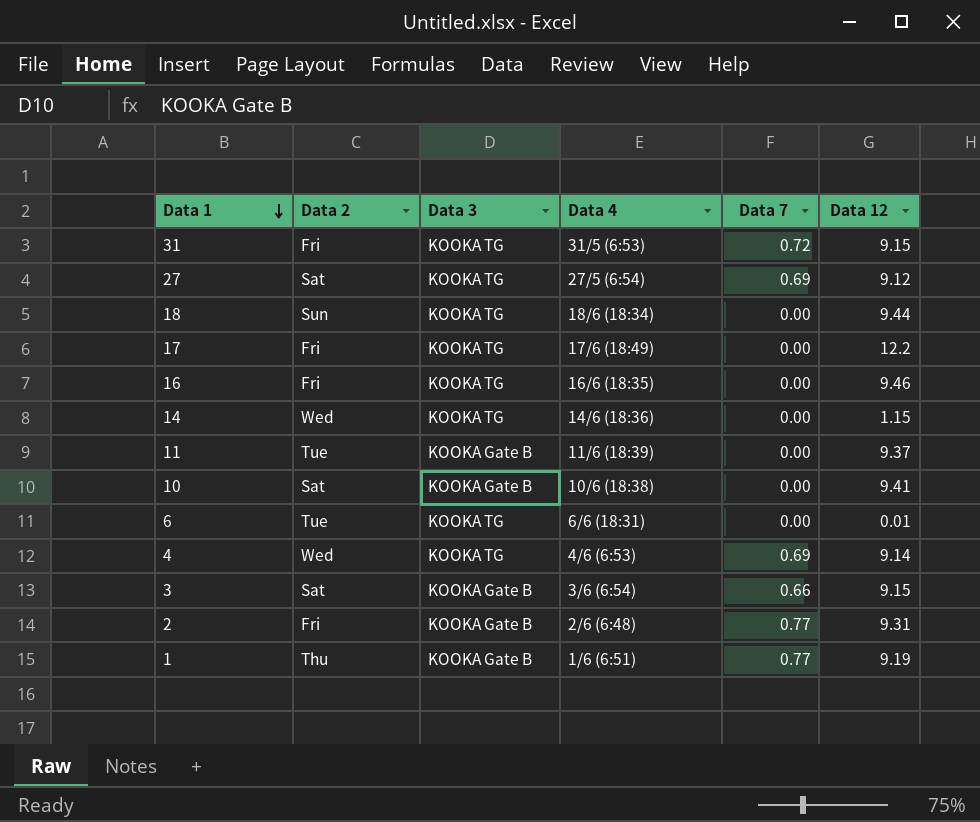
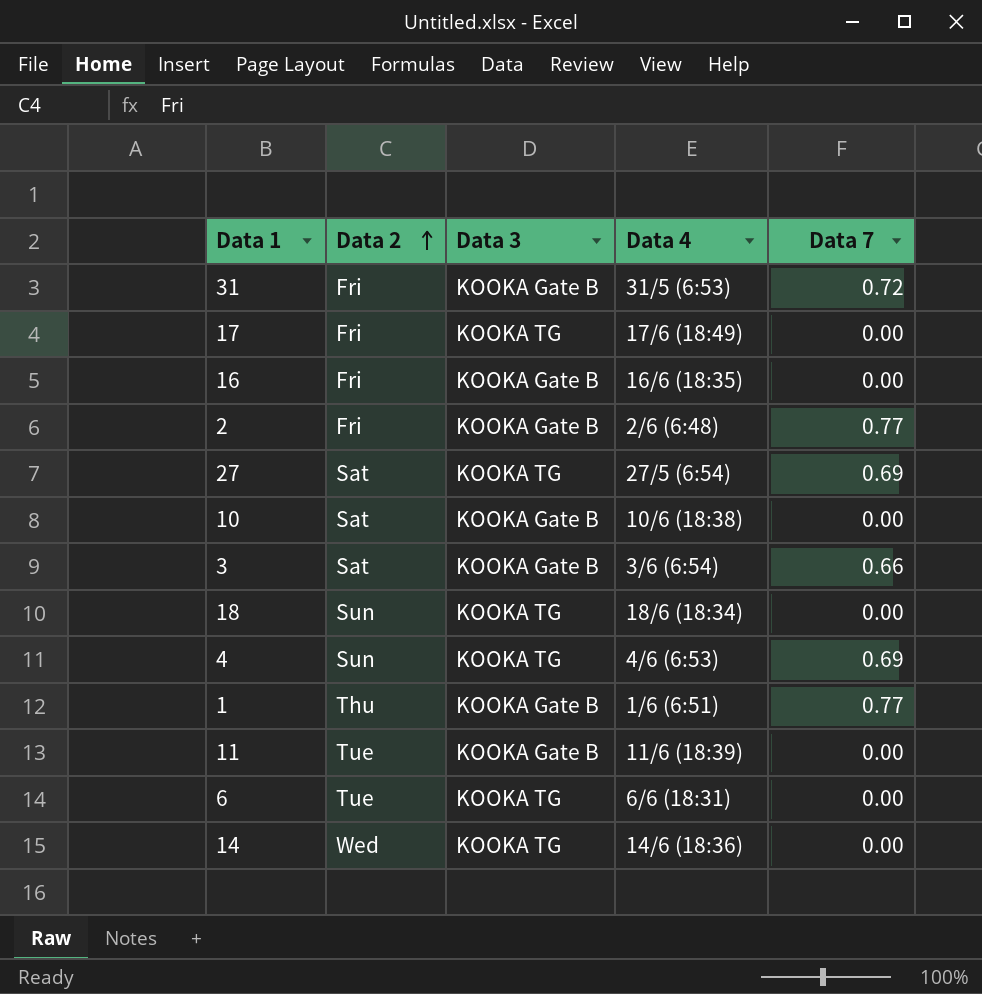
row order: Data 1 descending -> Data 2 ascending
column Data 12 | position: 6 -> none
31 | Data 3: KOOKA TG -> KOOKA Gate B
16 | Data 3: KOOKA TG -> KOOKA Gate B
4 | Data 2: Wed -> Sun

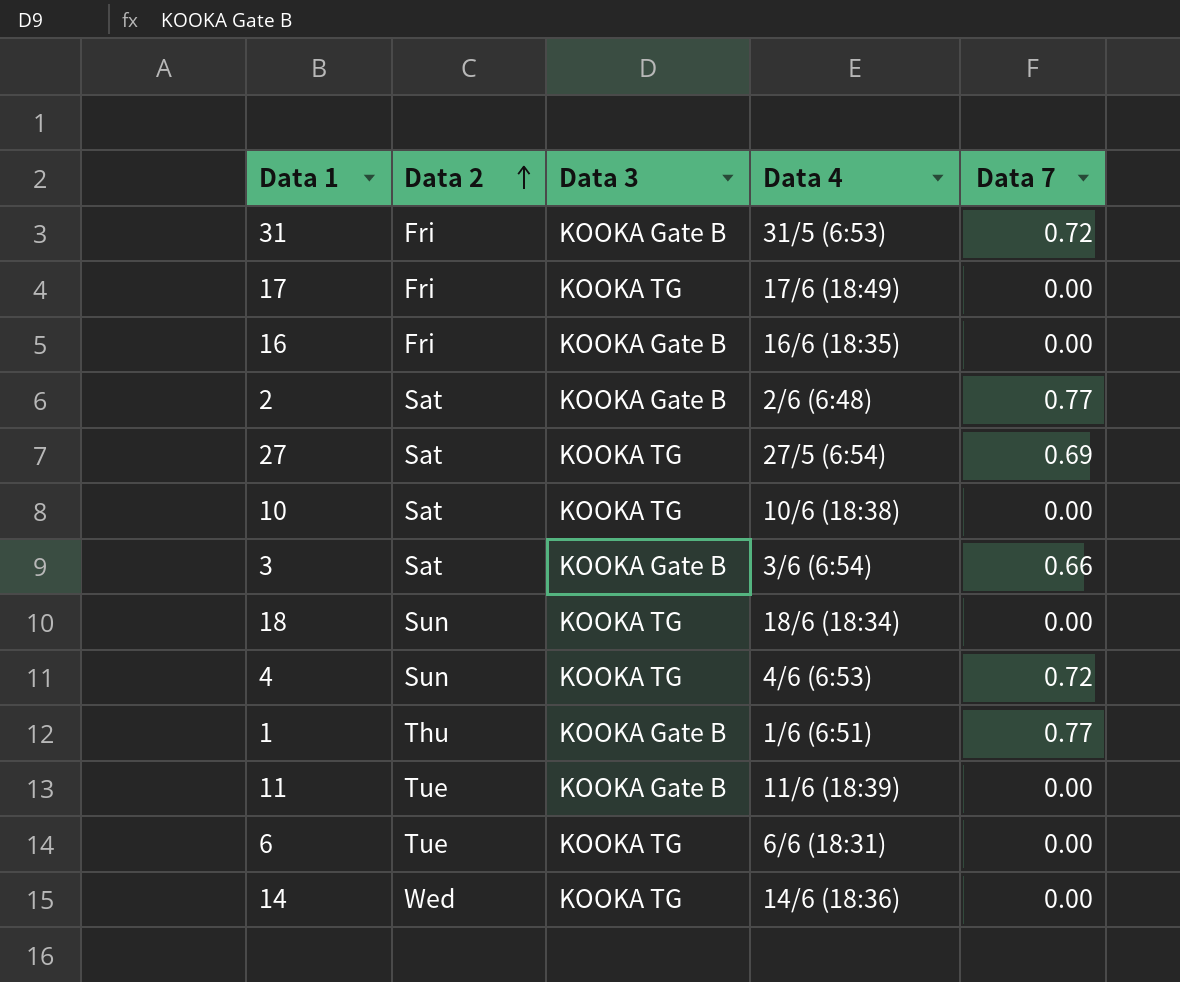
2 | Data 2: Fri -> Sat
10 | Data 3: KOOKA Gate B -> KOOKA TG
4 | Data 7: 0.69 -> 0.72

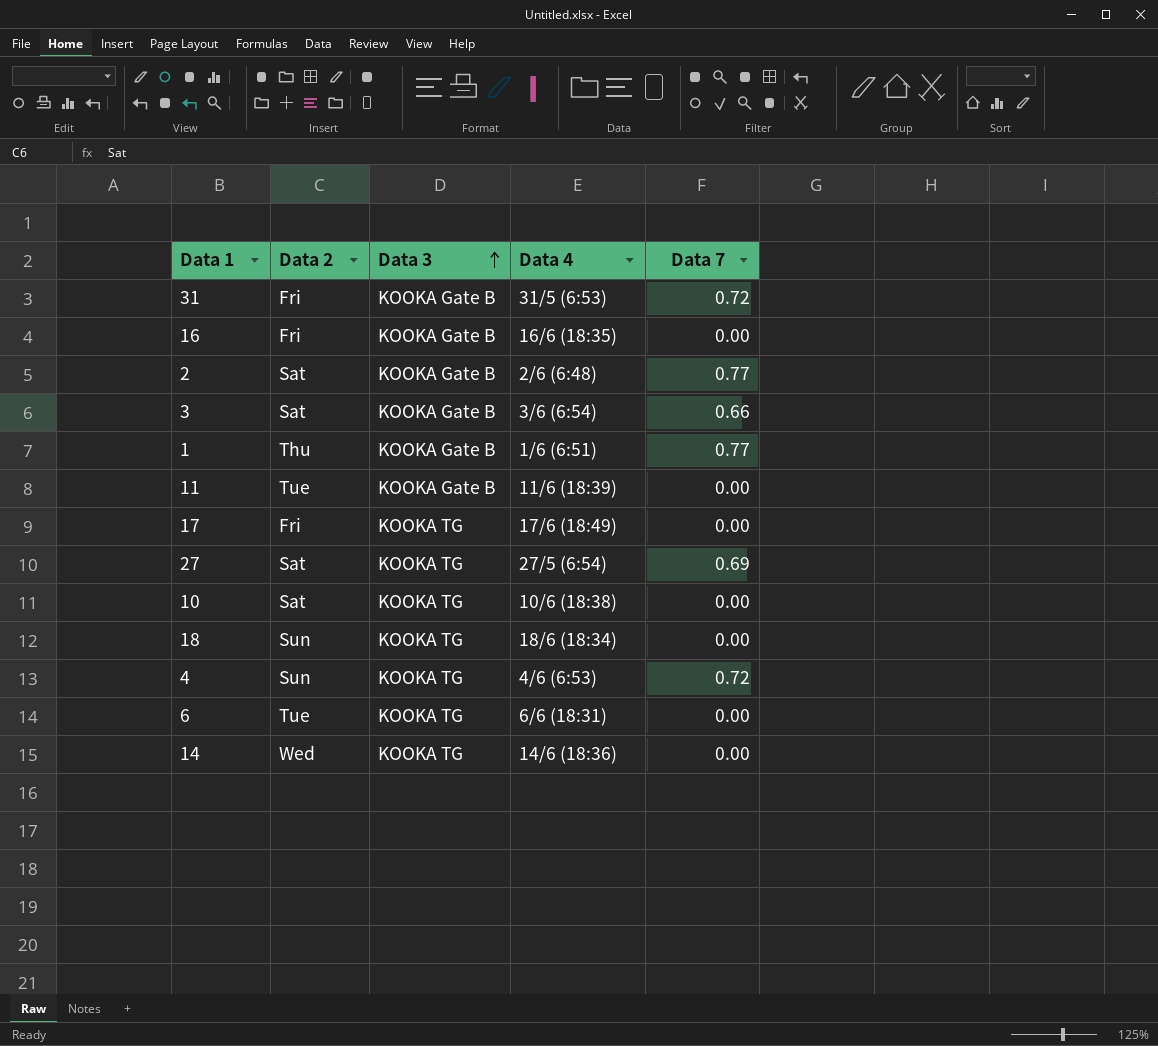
row order: Data 2 ascending -> Data 3 ascending

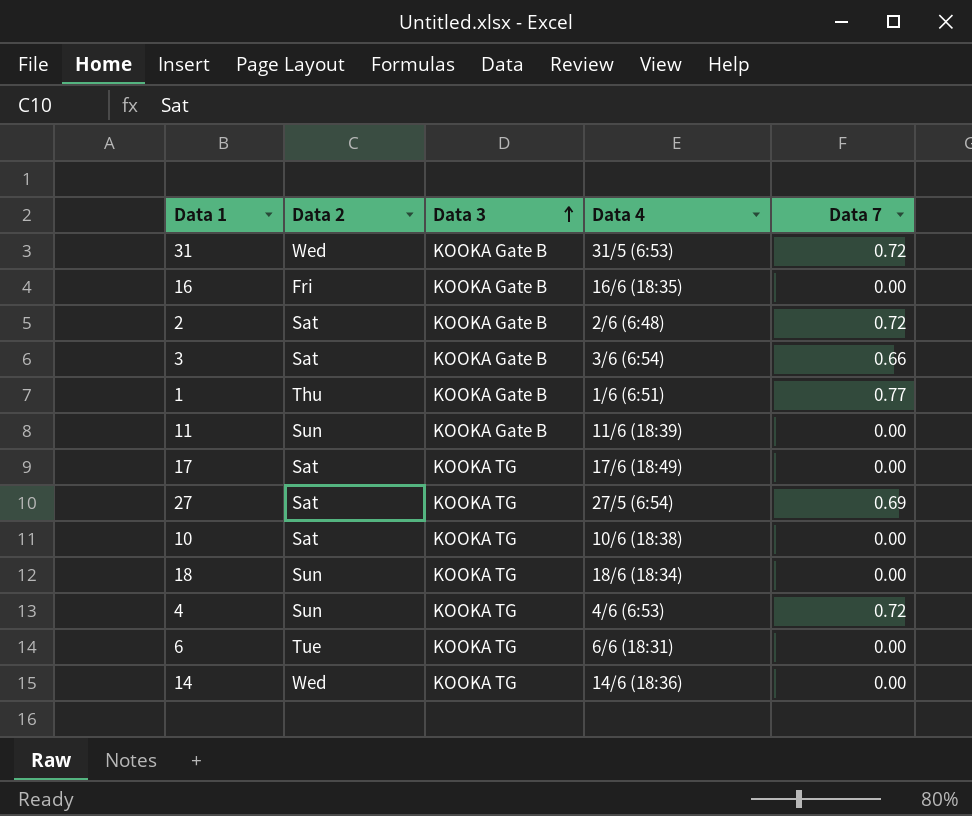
31 | Data 2: Fri -> Wed
2 | Data 7: 0.77 -> 0.72
11 | Data 2: Tue -> Sun
17 | Data 2: Fri -> Sat

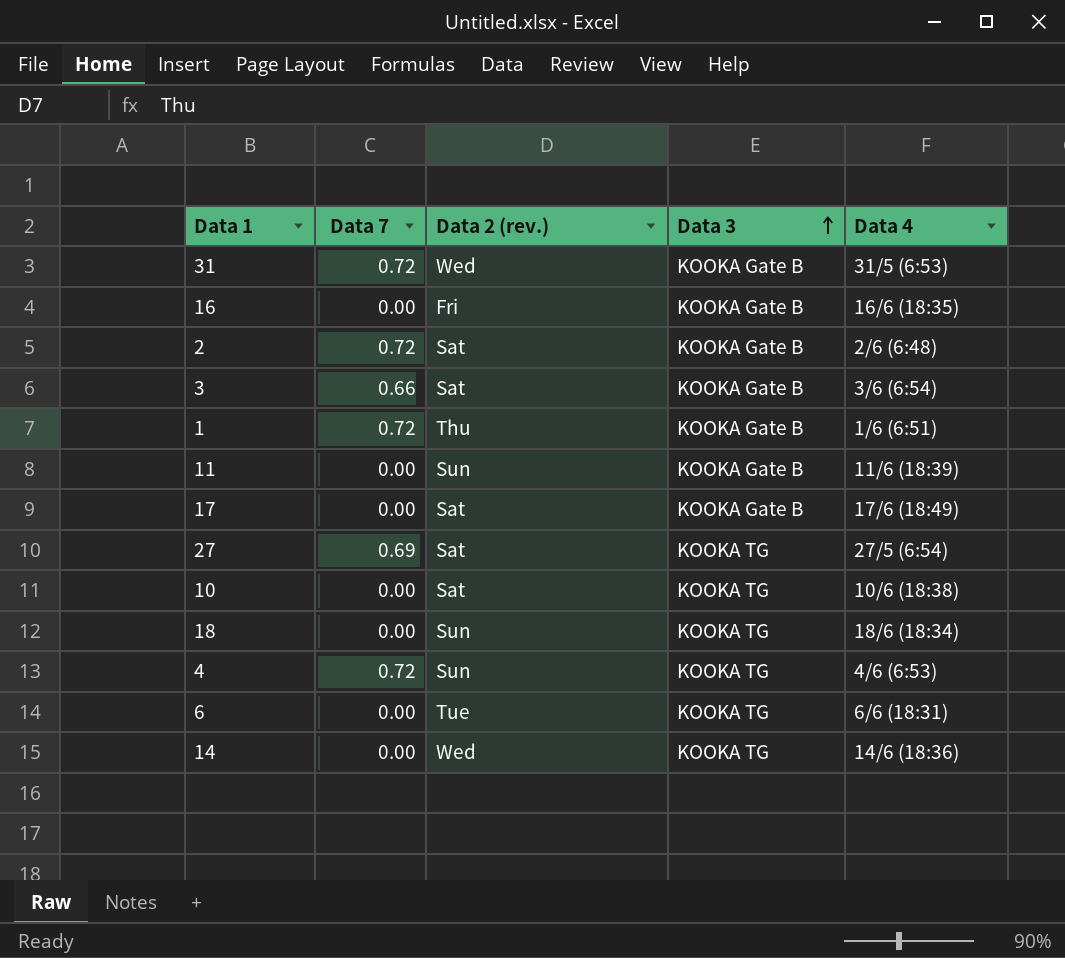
column Data 7 | position: 5 -> 2
column name: Data 2 -> Data 2 (rev.)
1 | Data 7: 0.77 -> 0.72
17 | Data 3: KOOKA TG -> KOOKA Gate B

